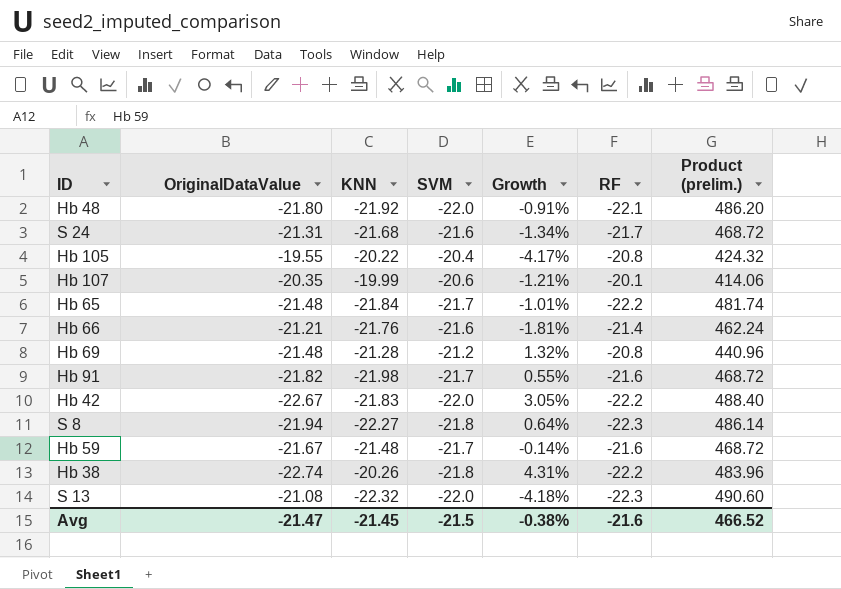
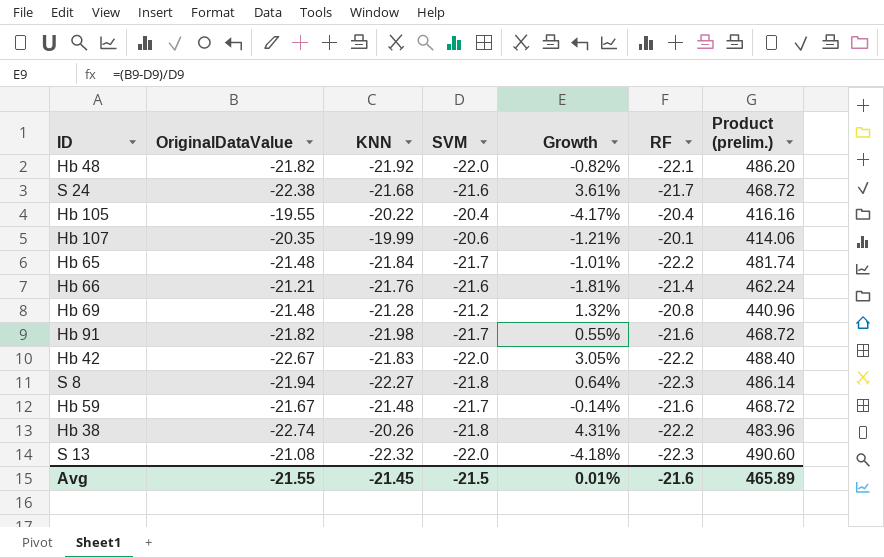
Hb 48 | OriginalDataValue: -21.80 -> -21.82
Hb 48 | Growth: -0.91% -> -0.82%
S 24 | OriginalDataValue: -21.31 -> -22.38
S 24 | Growth: -1.34% -> 3.61%
Hb 105 | RF: -20.8 -> -20.4
Hb 105 | Product (prelim.): 424.32 -> 416.16
Avg | OriginalDataValue: -21.47 -> -21.55
Avg | Growth: -0.38% -> 0.01%
Avg | Product (prelim.): 466.52 -> 465.89

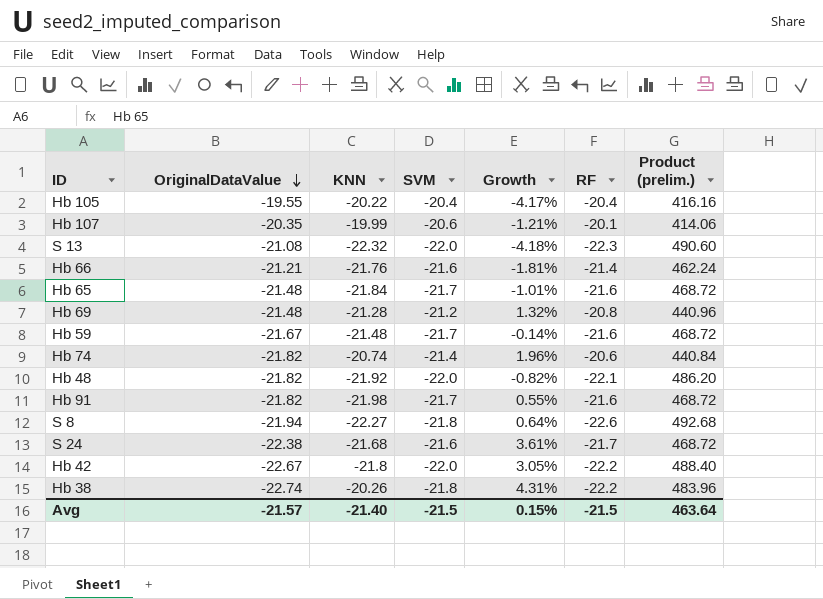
row order: none -> OriginalDataValue descending
Hb 65 | RF: -22.2 -> -21.6
Hb 65 | Product (prelim.): 481.74 -> 468.72
row Hb 74: none -> -21.82 | -20.74 | -21.4 | 1.96% | -20.6 | 440.84
S 8 | RF: -22.3 -> -22.6
S 8 | Product (prelim.): 486.14 -> 492.68
Hb 42 | KNN: -21.83 -> -21.8
Avg | OriginalDataValue: -21.55 -> -21.57
Avg | KNN: -21.45 -> -21.40
Avg | Growth: 0.01% -> 0.15%
Avg | RF: -21.6 -> -21.5
Avg | Product (prelim.): 465.89 -> 463.64

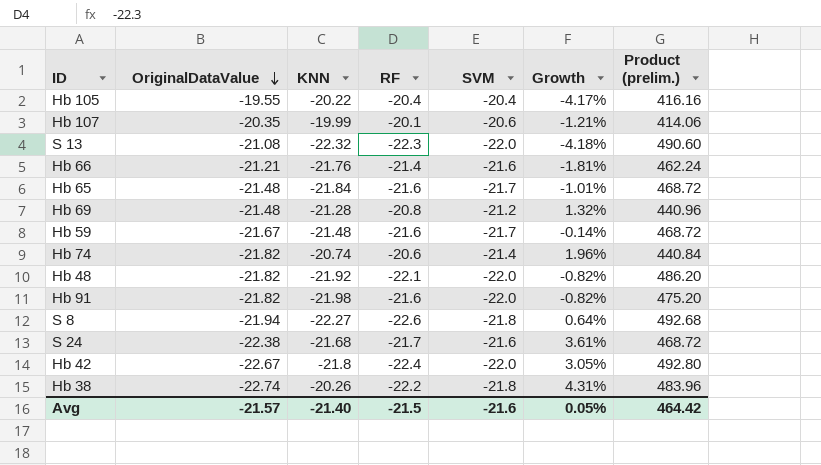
column RF | position: 6 -> 4
Hb 91 | SVM: -21.7 -> -22.0
Hb 91 | Growth: 0.55% -> -0.82%
Hb 91 | Product (prelim.): 468.72 -> 475.20
Hb 42 | RF: -22.2 -> -22.4
Hb 42 | Product (prelim.): 488.40 -> 492.80
Avg | SVM: -21.5 -> -21.6
Avg | Growth: 0.15% -> 0.05%
Avg | Product (prelim.): 463.64 -> 464.42

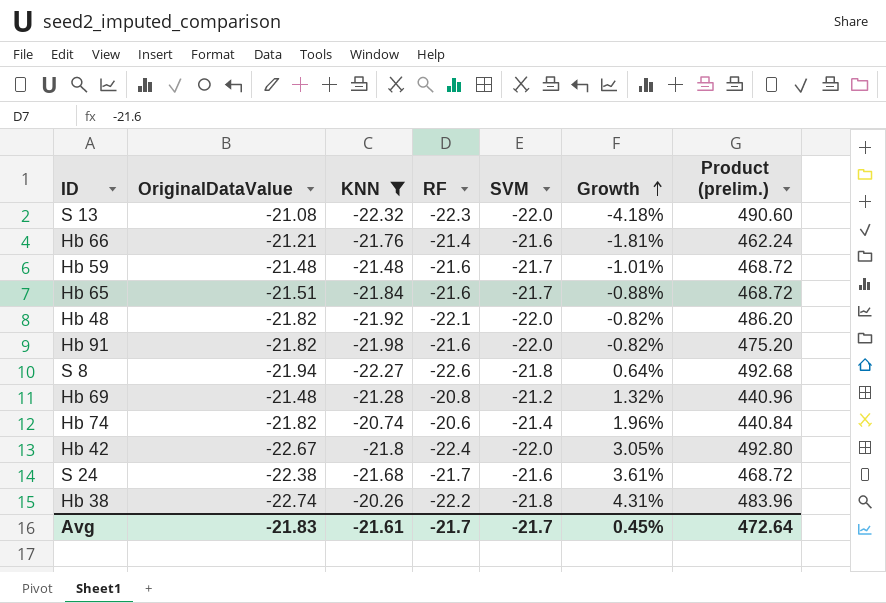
filter: none -> KNN <= -20.26
row order: OriginalDataValue descending -> Growth ascending
Hb 59 | OriginalDataValue: -21.67 -> -21.48
Hb 59 | Growth: -0.14% -> -1.01%
Hb 65 | OriginalDataValue: -21.48 -> -21.51
Hb 65 | Growth: -1.01% -> -0.88%
Avg | OriginalDataValue: -21.57 -> -21.83
Avg | KNN: -21.40 -> -21.61
Avg | RF: -21.5 -> -21.7
Avg | SVM: -21.6 -> -21.7
Avg | Growth: 0.05% -> 0.45%
Avg | Product (prelim.): 464.42 -> 472.64

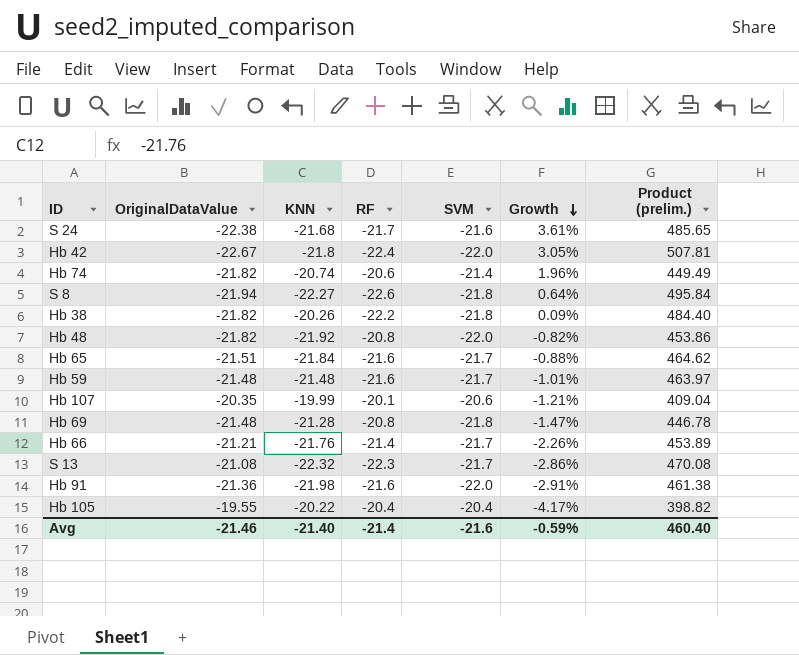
filter: KNN <= -20.26 -> none
row order: Growth ascending -> Growth descending
column Product (prelim.) | formula: [RF] * [SVM] -> [OriginalDataValue] * [RF]
Hb 38 | OriginalDataValue: -22.74 -> -21.82
Hb 38 | Growth: 4.31% -> 0.09%
Hb 48 | RF: -22.1 -> -20.8
Hb 69 | SVM: -21.2 -> -21.8
Hb 69 | Growth: 1.32% -> -1.47%
Hb 66 | SVM: -21.6 -> -21.7
Hb 66 | Growth: -1.81% -> -2.26%
S 13 | SVM: -22.0 -> -21.7
S 13 | Growth: -4.18% -> -2.86%
Hb 91 | OriginalDataValue: -21.82 -> -21.36
Hb 91 | Growth: -0.82% -> -2.91%
Avg | OriginalDataValue: -21.83 -> -21.46
Avg | KNN: -21.61 -> -21.40
Avg | RF: -21.7 -> -21.4
Avg | SVM: -21.7 -> -21.6
Avg | Growth: 0.45% -> -0.59%
Avg | Product (prelim.): 472.64 -> 460.40

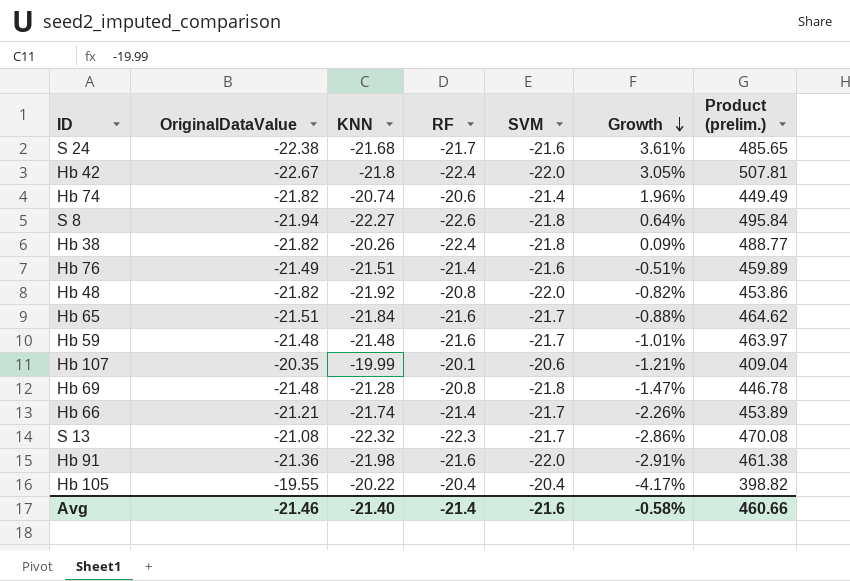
Hb 38 | RF: -22.2 -> -22.4
Hb 38 | Product (prelim.): 484.40 -> 488.77
row Hb 76: none -> -21.49 | -21.51 | -21.4 | -21.6 | -0.51% | 459.89
Hb 66 | KNN: -21.76 -> -21.74
Avg | Growth: -0.59% -> -0.58%
Avg | Product (prelim.): 460.40 -> 460.66

